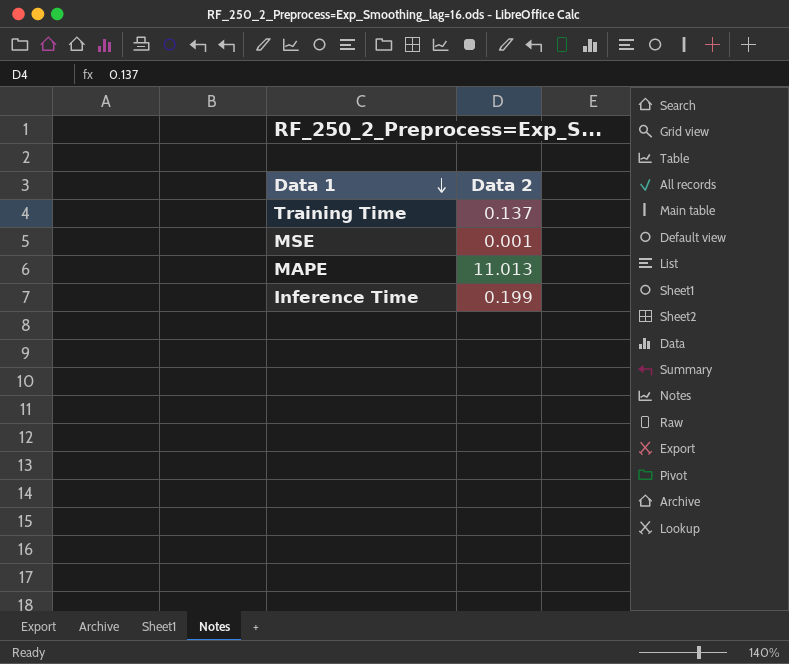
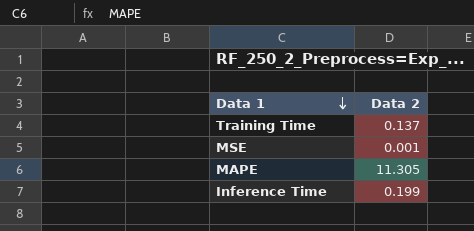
MAPE | Data 2: 11.013 -> 11.305

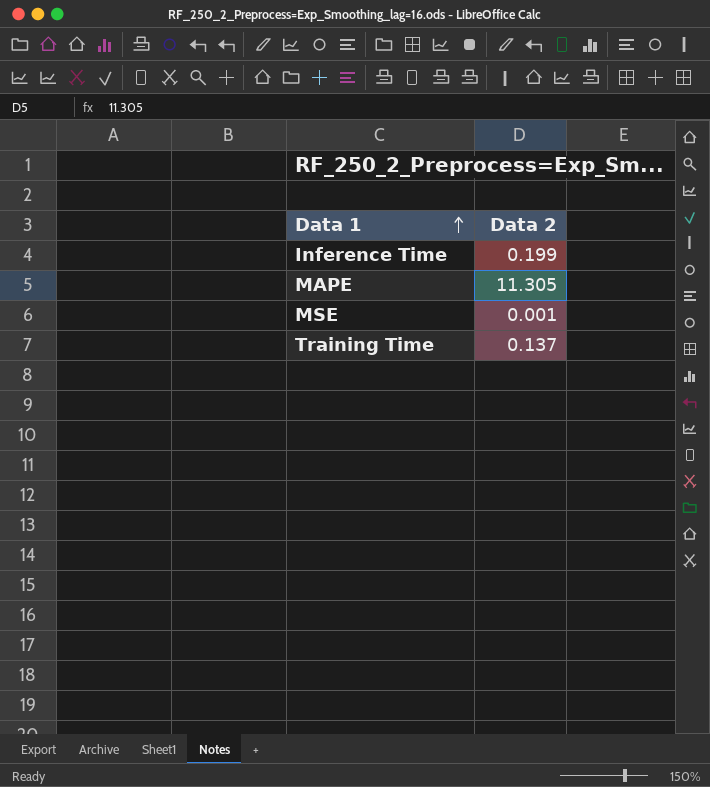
row order: Data 1 descending -> Data 1 ascending

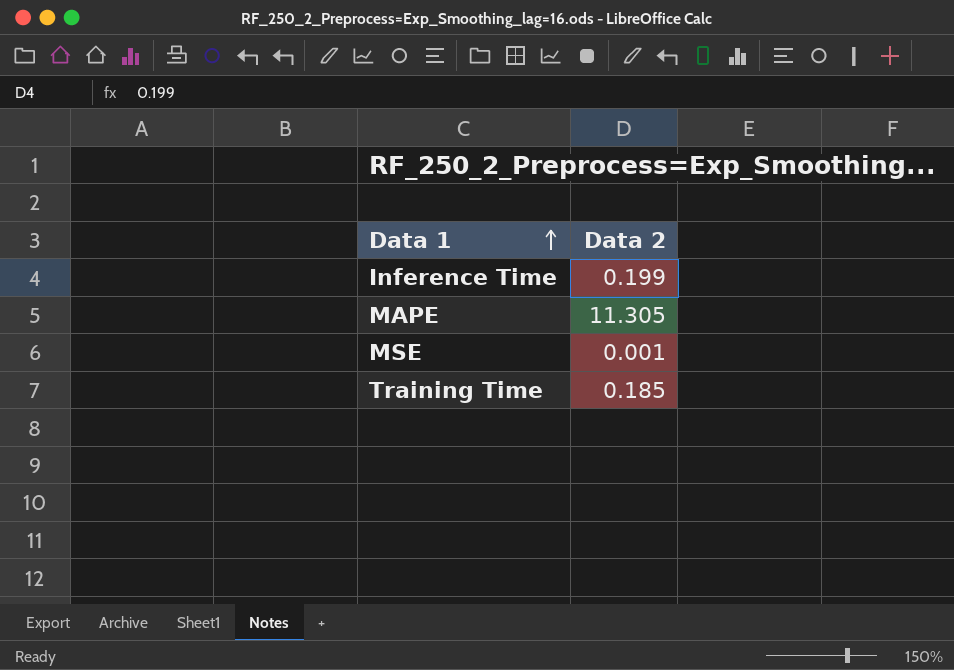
Training Time | Data 2: 0.137 -> 0.185

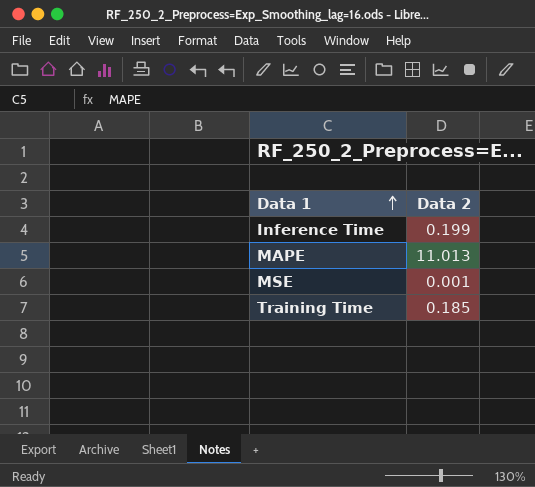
MAPE | Data 2: 11.305 -> 11.013

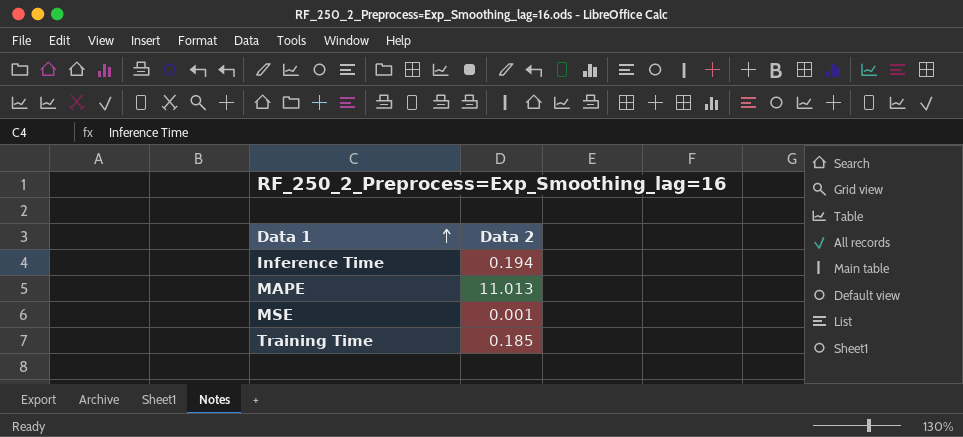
Inference Time | Data 2: 0.199 -> 0.194

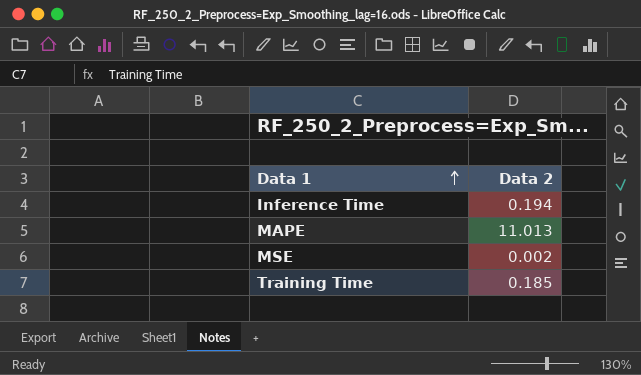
MSE | Data 2: 0.001 -> 0.002

